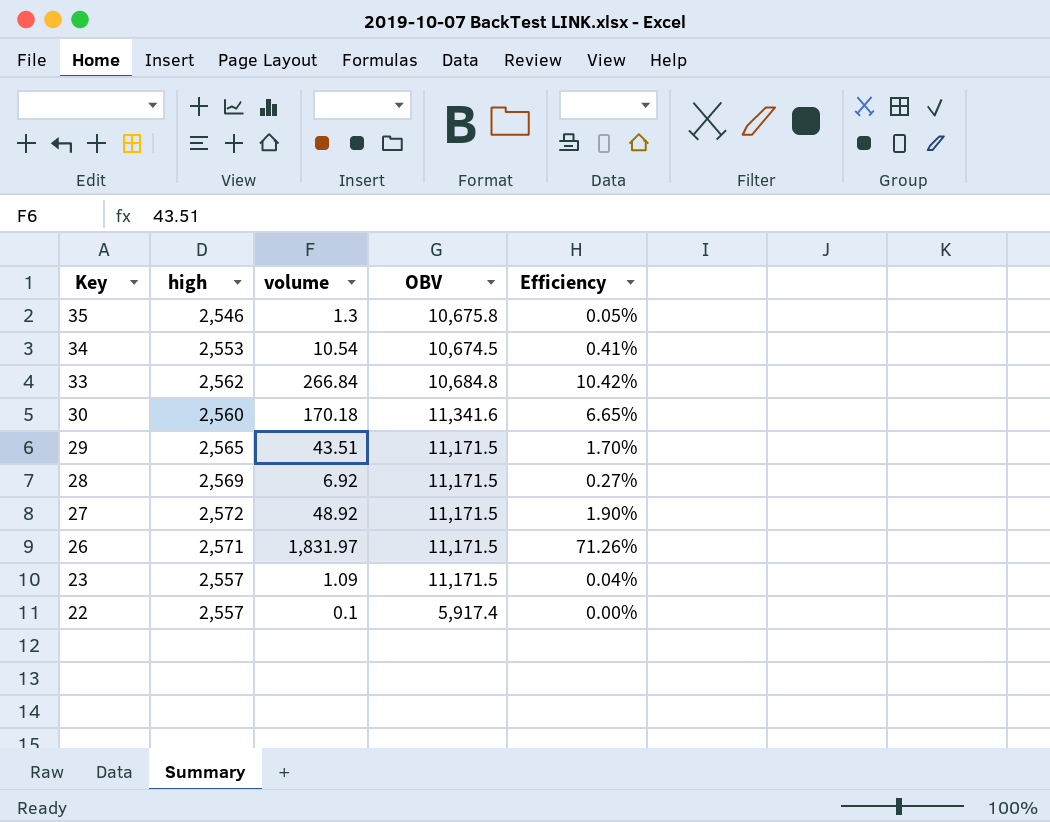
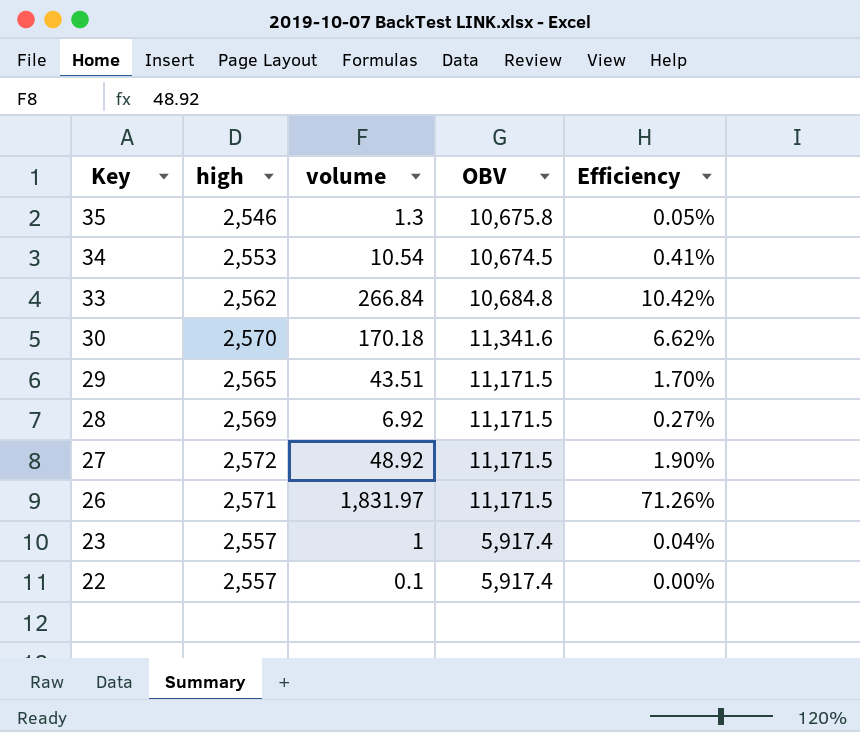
30 | high: 2,560 -> 2,570
30 | Efficiency: 6.65% -> 6.62%
23 | volume: 1.09 -> 1
23 | OBV: 11,171.5 -> 5,917.4

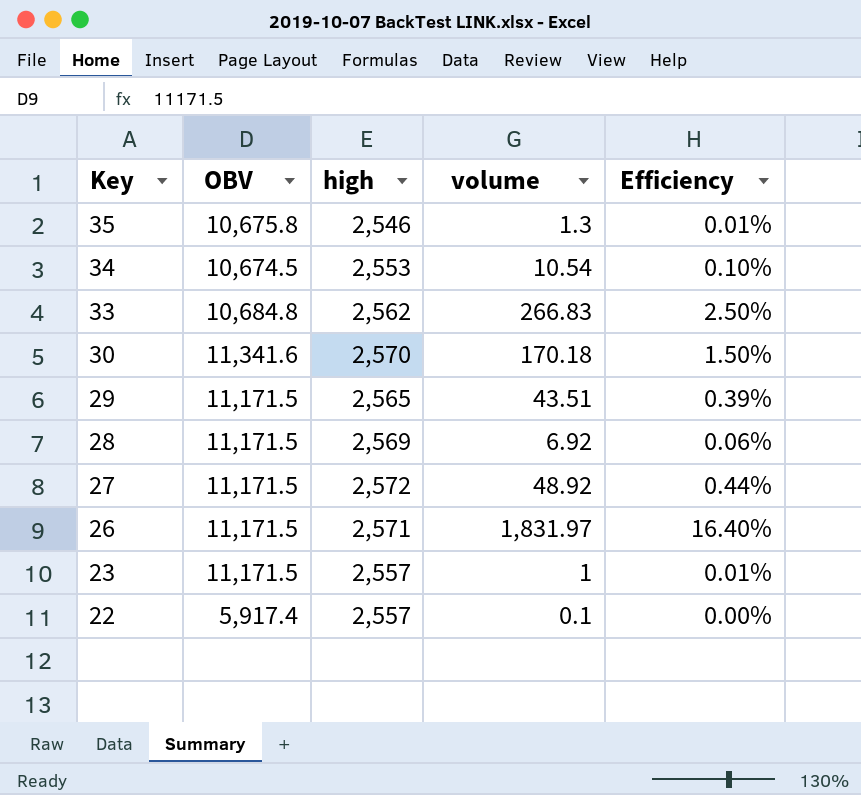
column OBV | position: 4 -> 2
column Efficiency | formula: [volume] / [high] -> [volume] / [OBV]
33 | volume: 266.84 -> 266.83
23 | OBV: 5,917.4 -> 11,171.5

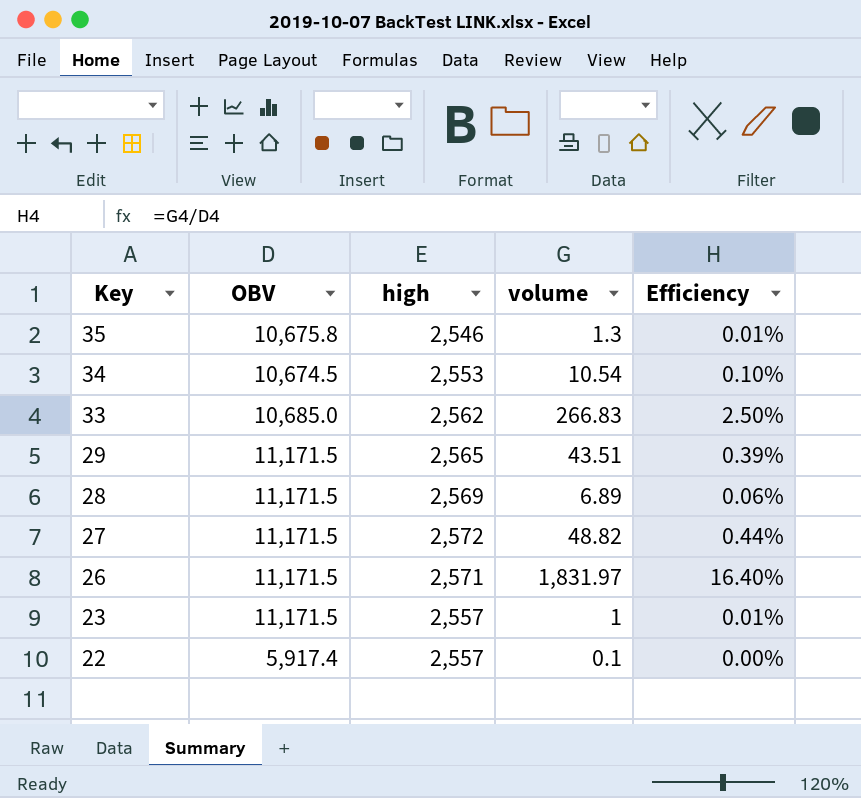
row 30: 11,341.6 | 2,570 | 170.18 | 1.50% -> none
33 | OBV: 10,684.8 -> 10,685.0
28 | volume: 6.92 -> 6.89
27 | volume: 48.92 -> 48.82

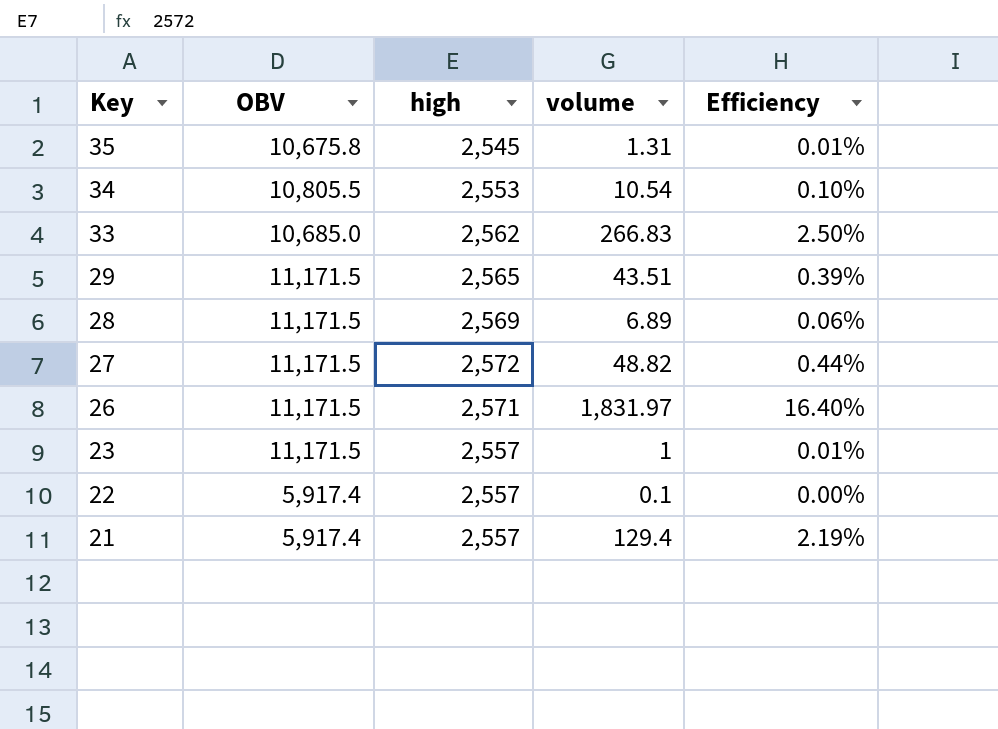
35 | high: 2,546 -> 2,545
35 | volume: 1.3 -> 1.31
34 | OBV: 10,674.5 -> 10,805.5
row 21: none -> 5,917.4 | 2,557 | 129.4 | 2.19%

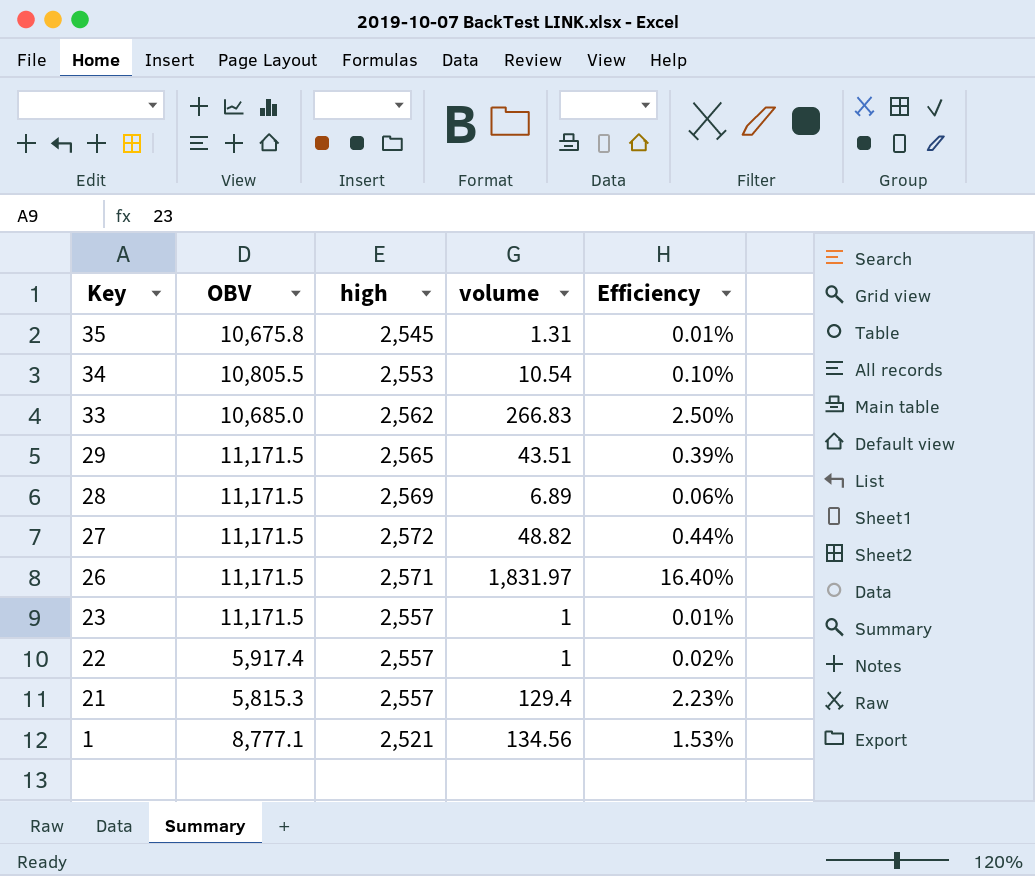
22 | volume: 0.1 -> 1
22 | Efficiency: 0.00% -> 0.02%
21 | OBV: 5,917.4 -> 5,815.3
21 | Efficiency: 2.19% -> 2.23%
row 1: none -> 8,777.1 | 2,521 | 134.56 | 1.53%

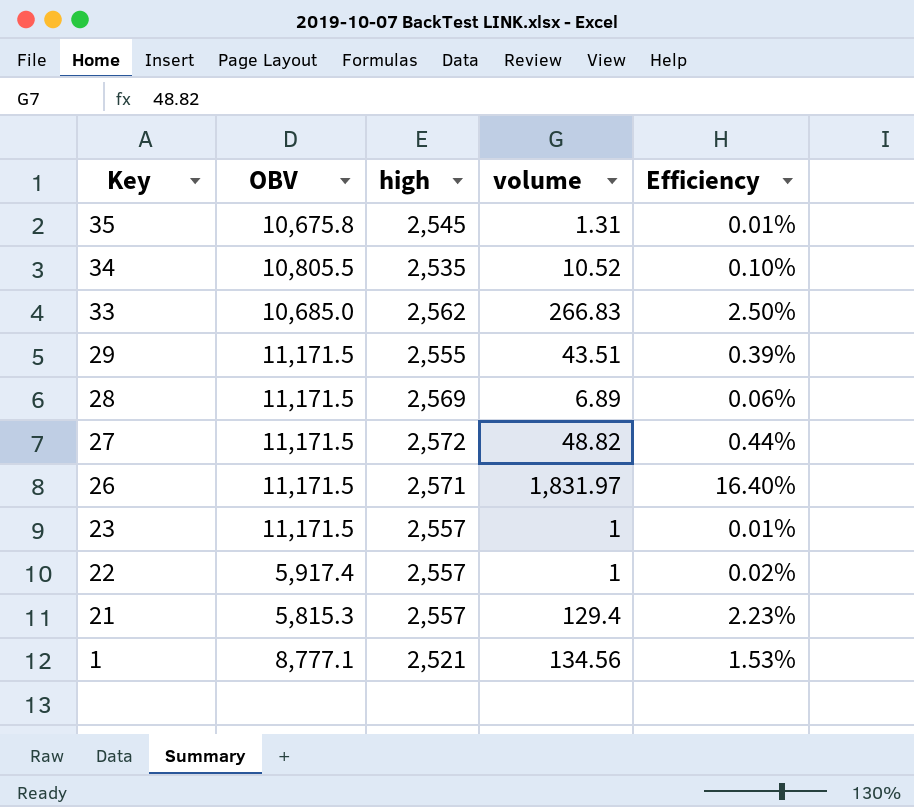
34 | high: 2,553 -> 2,535
34 | volume: 10.54 -> 10.52
29 | high: 2,565 -> 2,555

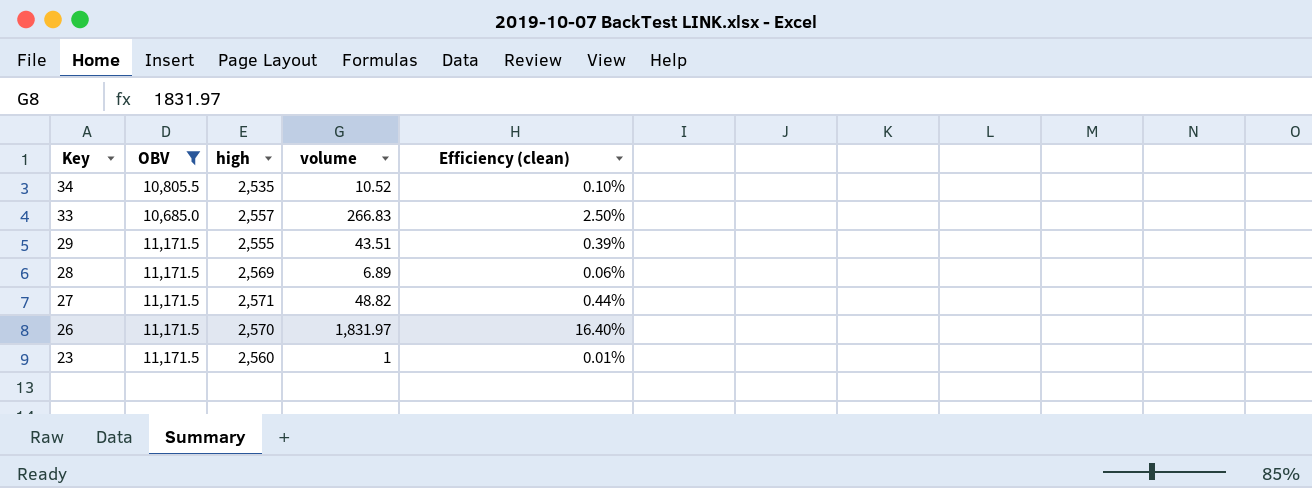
filter: none -> OBV >= 10,685.0
column name: Efficiency -> Efficiency (clean)
33 | high: 2,562 -> 2,557
27 | high: 2,572 -> 2,571
26 | high: 2,571 -> 2,570
23 | high: 2,557 -> 2,560

